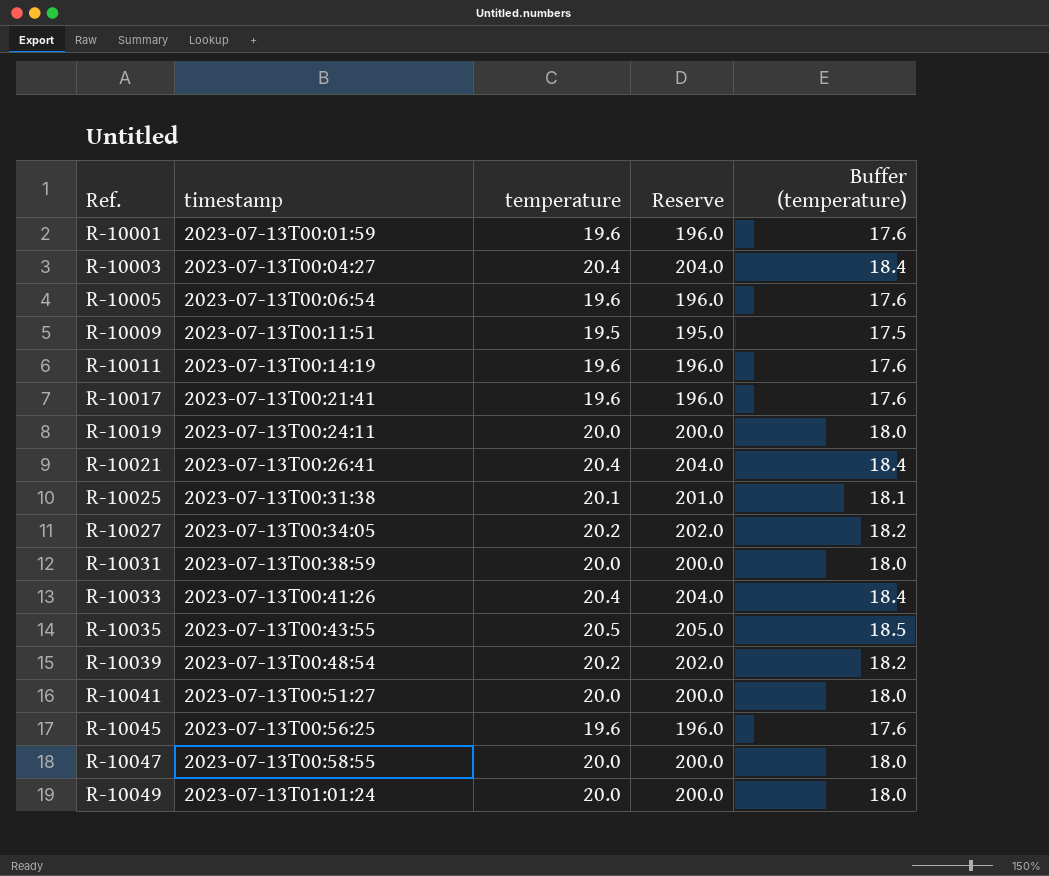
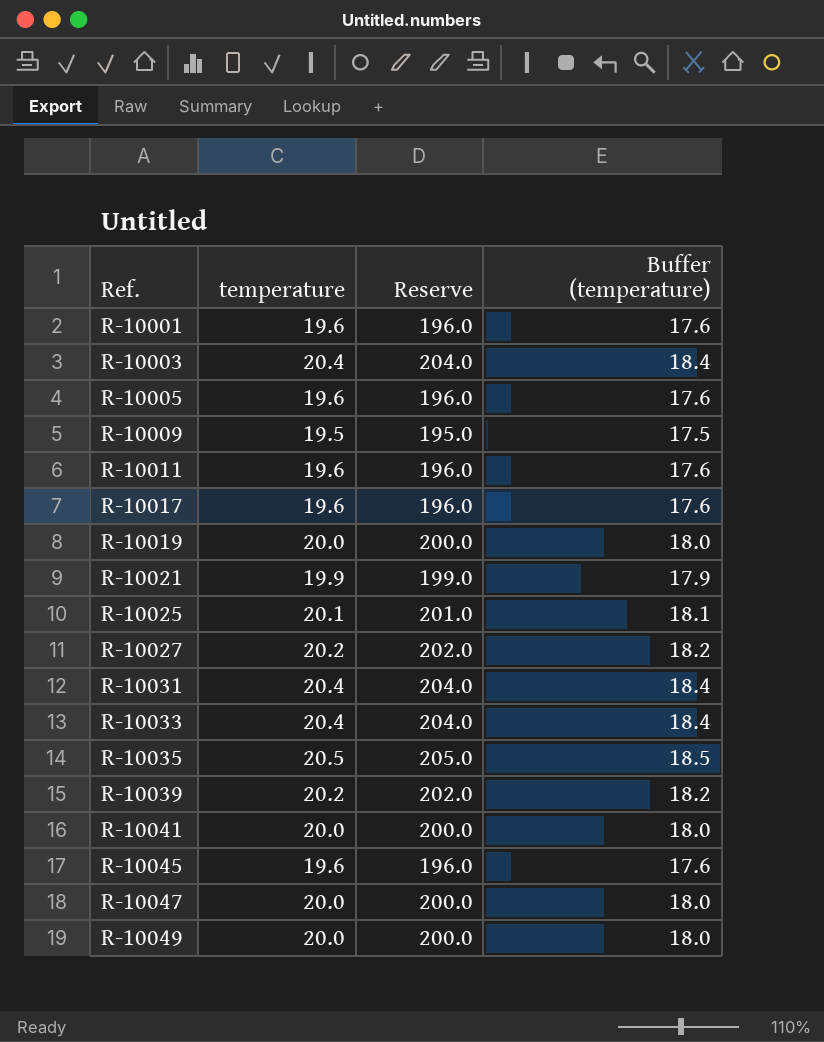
column timestamp | position: 2 -> none
R-10021 | temperature: 20.4 -> 19.9
R-10021 | Reserve: 204.0 -> 199.0
R-10021 | Buffer (temperature): 18.4 -> 17.9
R-10031 | temperature: 20.0 -> 20.4
R-10031 | Reserve: 200.0 -> 204.0
R-10031 | Buffer (temperature): 18.0 -> 18.4

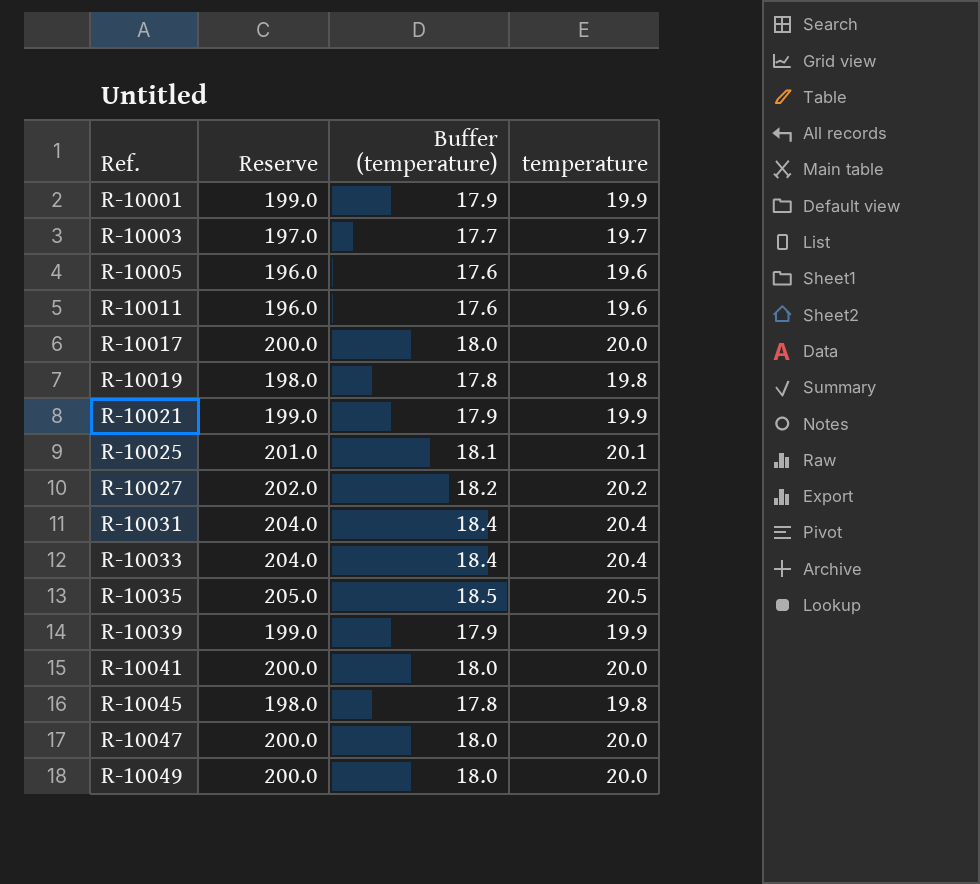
column temperature | position: 2 -> 4
row R-10009: 19.5 | 195.0 | 17.5 -> none
R-10001 | Reserve: 196.0 -> 199.0
R-10001 | Buffer (temperature): 17.6 -> 17.9
R-10001 | temperature: 19.6 -> 19.9
R-10003 | Reserve: 204.0 -> 197.0
R-10003 | Buffer (temperature): 18.4 -> 17.7
R-10003 | temperature: 20.4 -> 19.7
R-10017 | Reserve: 196.0 -> 200.0
R-10017 | Buffer (temperature): 17.6 -> 18.0
R-10017 | temperature: 19.6 -> 20.0
R-10019 | Reserve: 200.0 -> 198.0
R-10019 | Buffer (temperature): 18.0 -> 17.8
R-10019 | temperature: 20.0 -> 19.8
R-10039 | Reserve: 202.0 -> 199.0
R-10039 | Buffer (temperature): 18.2 -> 17.9
R-10039 | temperature: 20.2 -> 19.9
R-10045 | Reserve: 196.0 -> 198.0
R-10045 | Buffer (temperature): 17.6 -> 17.8
R-10045 | temperature: 19.6 -> 19.8

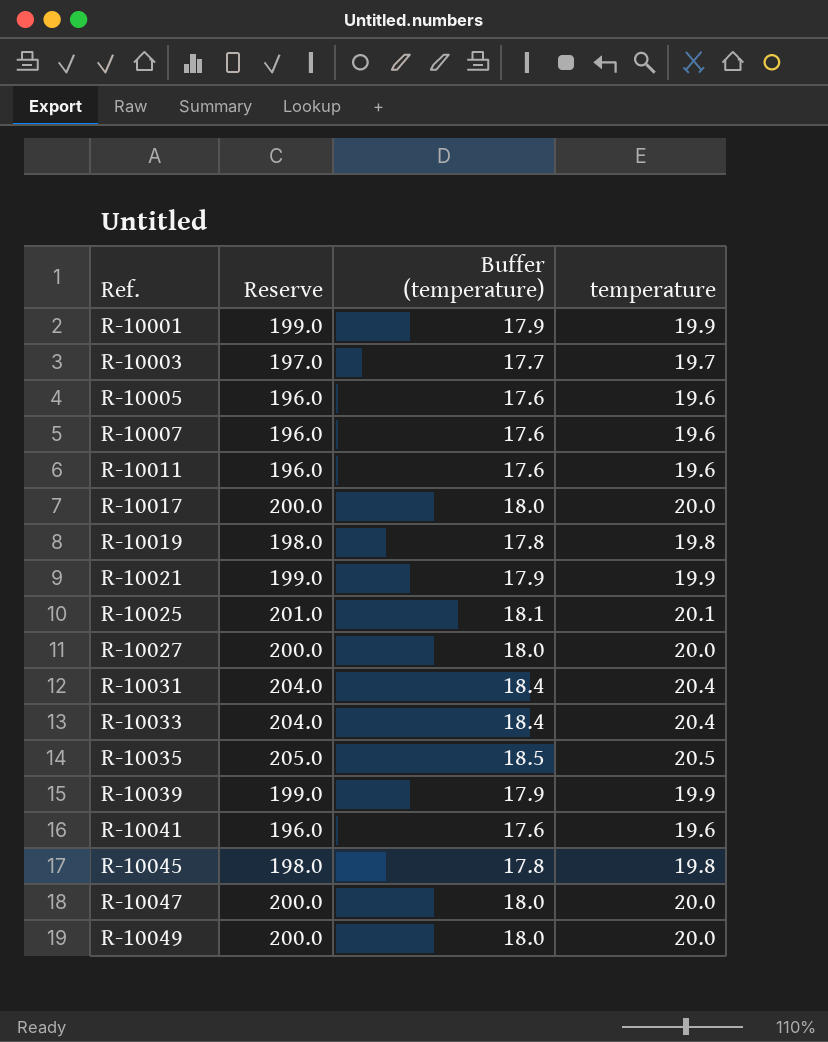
row R-10007: none -> 196.0 | 17.6 | 19.6
R-10027 | Reserve: 202.0 -> 200.0
R-10027 | Buffer (temperature): 18.2 -> 18.0
R-10027 | temperature: 20.2 -> 20.0
R-10041 | Reserve: 200.0 -> 196.0
R-10041 | Buffer (temperature): 18.0 -> 17.6
R-10041 | temperature: 20.0 -> 19.6

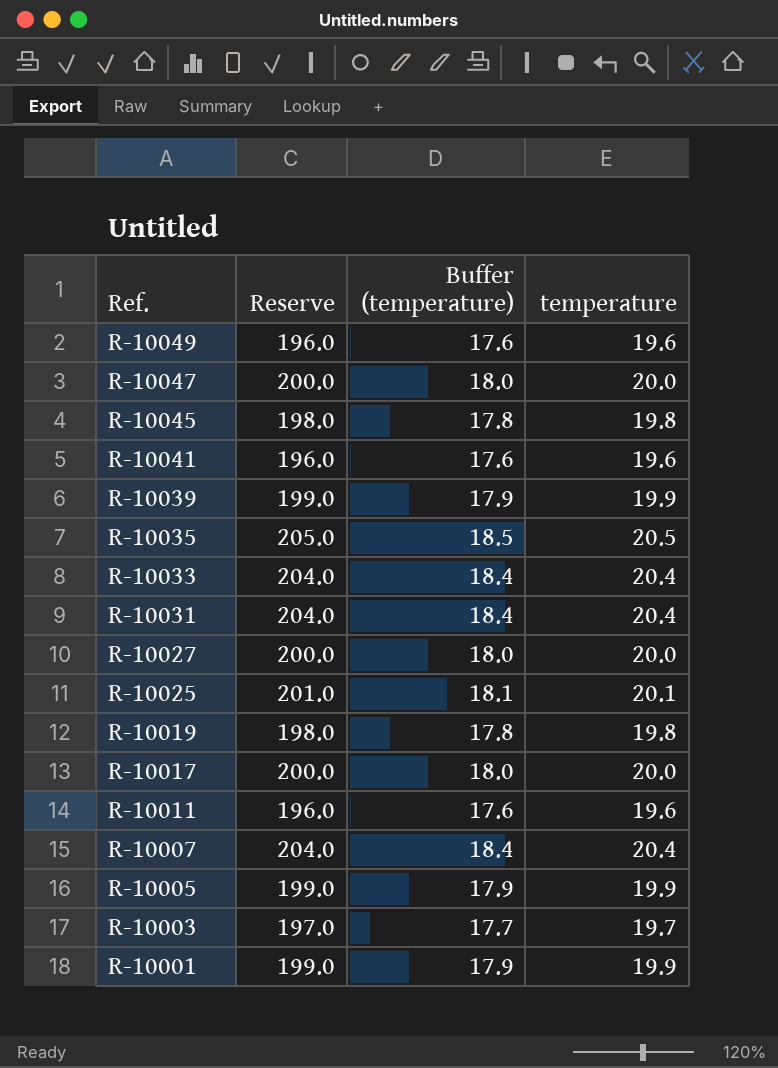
row order: Ref. ascending -> Ref. descending
row R-10021: 199.0 | 17.9 | 19.9 -> none
R-10049 | Reserve: 200.0 -> 196.0
R-10049 | Buffer (temperature): 18.0 -> 17.6
R-10049 | temperature: 20.0 -> 19.6
R-10007 | Reserve: 196.0 -> 204.0
R-10007 | Buffer (temperature): 17.6 -> 18.4
R-10007 | temperature: 19.6 -> 20.4
R-10005 | Reserve: 196.0 -> 199.0
R-10005 | Buffer (temperature): 17.6 -> 17.9
R-10005 | temperature: 19.6 -> 19.9

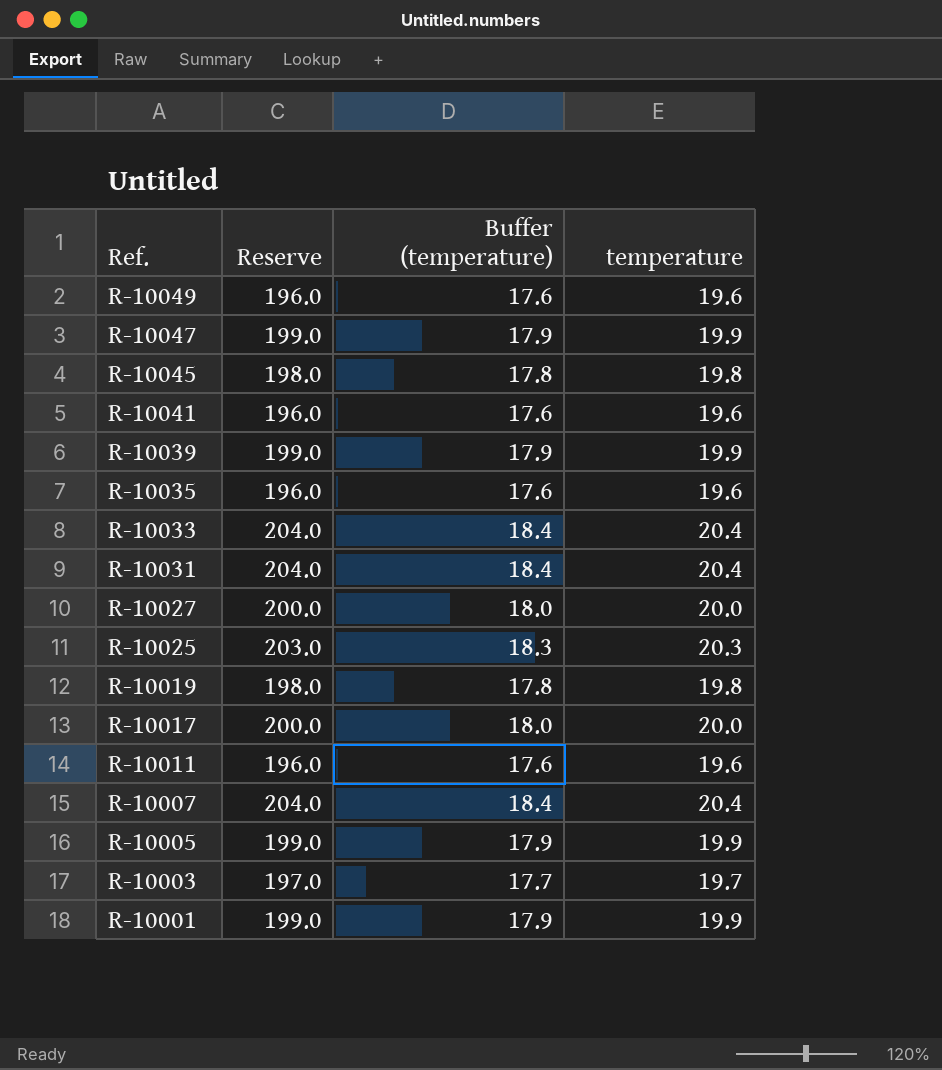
R-10047 | Reserve: 200.0 -> 199.0
R-10047 | Buffer (temperature): 18.0 -> 17.9
R-10047 | temperature: 20.0 -> 19.9
R-10035 | Reserve: 205.0 -> 196.0
R-10035 | Buffer (temperature): 18.5 -> 17.6
R-10035 | temperature: 20.5 -> 19.6
R-10025 | Reserve: 201.0 -> 203.0
R-10025 | Buffer (temperature): 18.1 -> 18.3
R-10025 | temperature: 20.1 -> 20.3

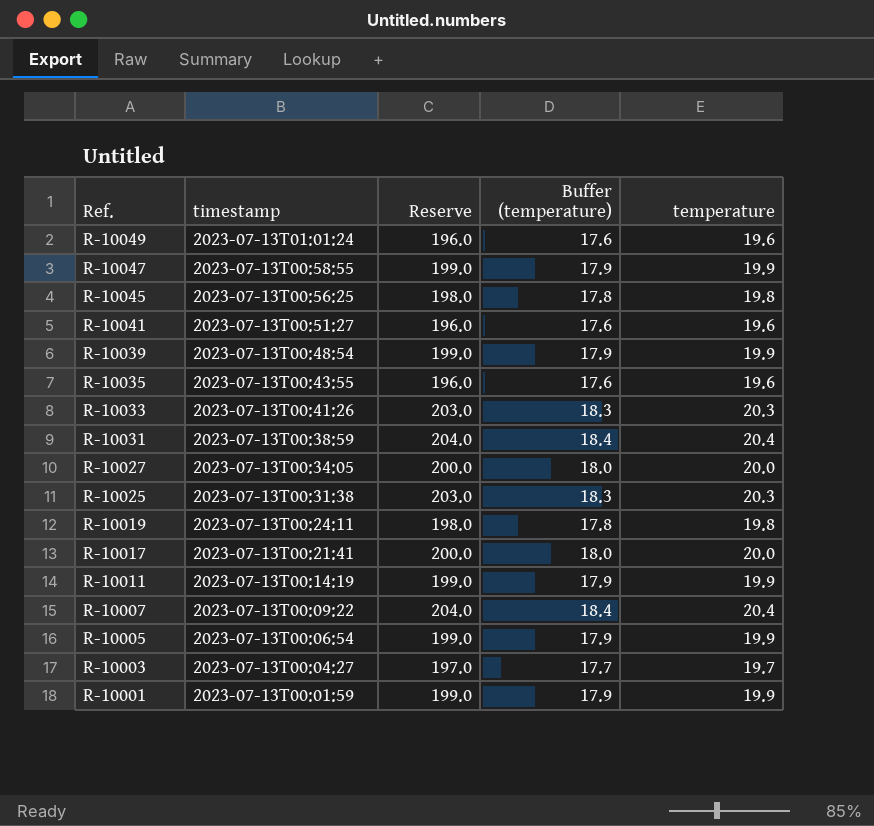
column timestamp | position: none -> 2
R-10033 | Reserve: 204.0 -> 203.0
R-10033 | Buffer (temperature): 18.4 -> 18.3
R-10033 | temperature: 20.4 -> 20.3
R-10011 | Reserve: 196.0 -> 199.0
R-10011 | Buffer (temperature): 17.6 -> 17.9
R-10011 | temperature: 19.6 -> 19.9

